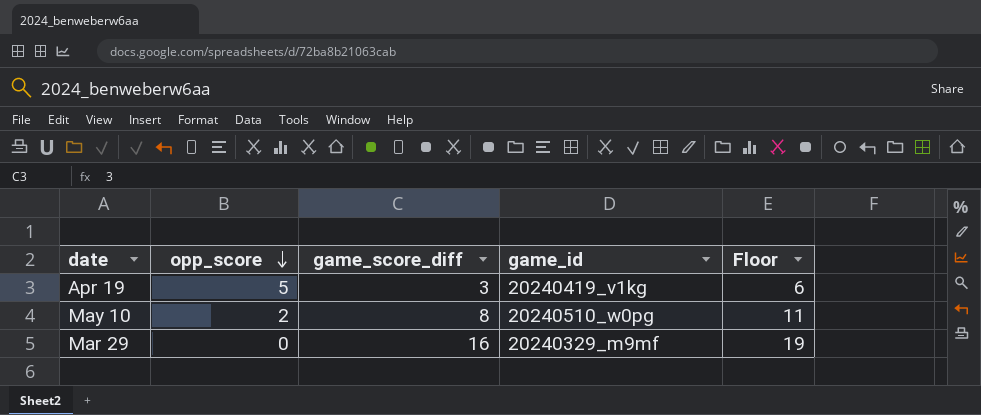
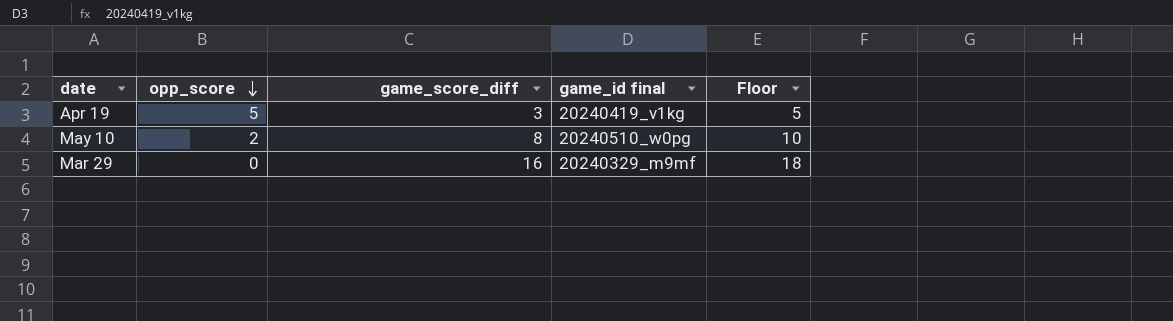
column name: game_id -> game_id final
column Floor | formula: [game_score_diff] + 3 -> [game_score_diff] + 2

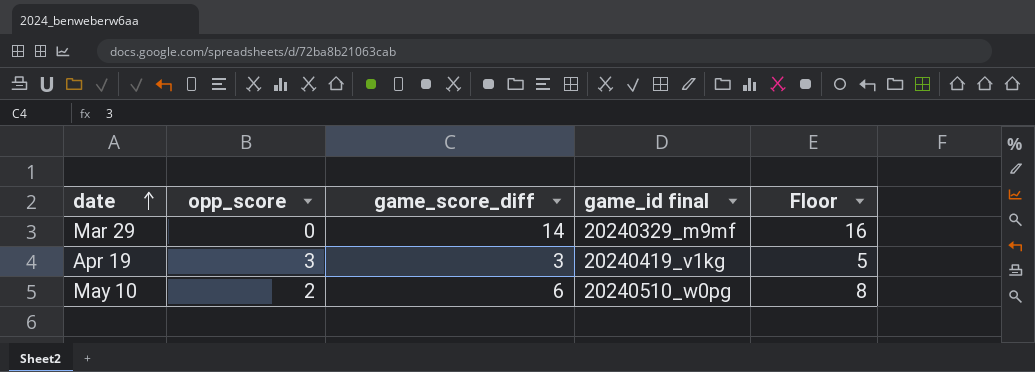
row order: opp_score descending -> date ascending
Mar 29 | game_score_diff: 16 -> 14
Mar 29 | Floor: 18 -> 16
Apr 19 | opp_score: 5 -> 3
May 10 | game_score_diff: 8 -> 6
May 10 | Floor: 10 -> 8

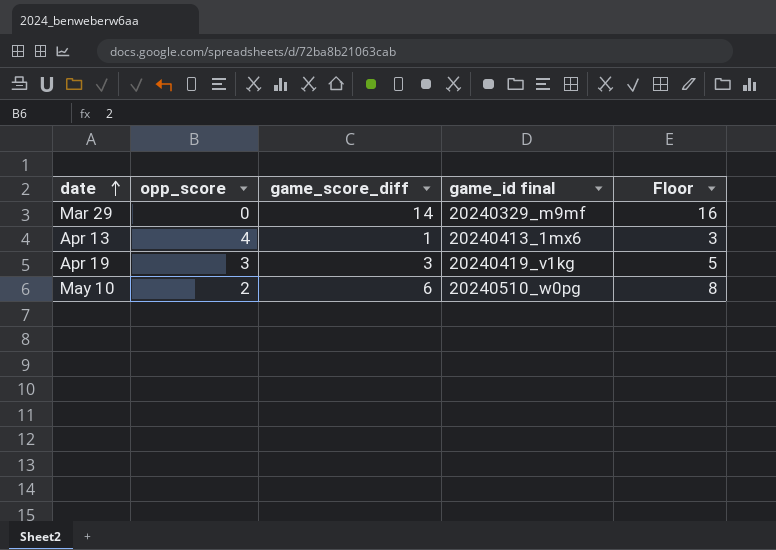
row Apr 13: none -> 4 | 1 | 20240413_1mx6 | 3

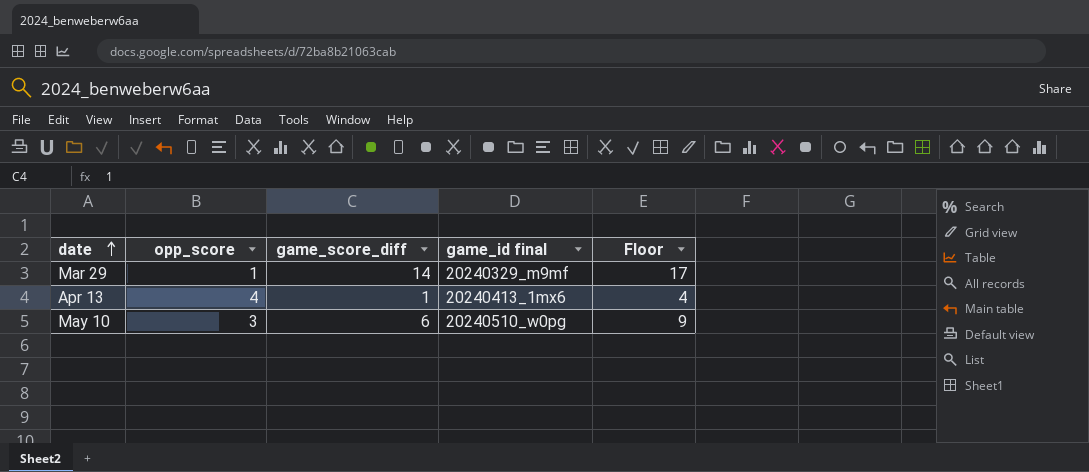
column Floor | formula: [game_score_diff] + 2 -> [game_score_diff] + 3
row Apr 19: 3 | 3 | 20240419_v1kg | 5 -> none
Mar 29 | opp_score: 0 -> 1
May 10 | opp_score: 2 -> 3

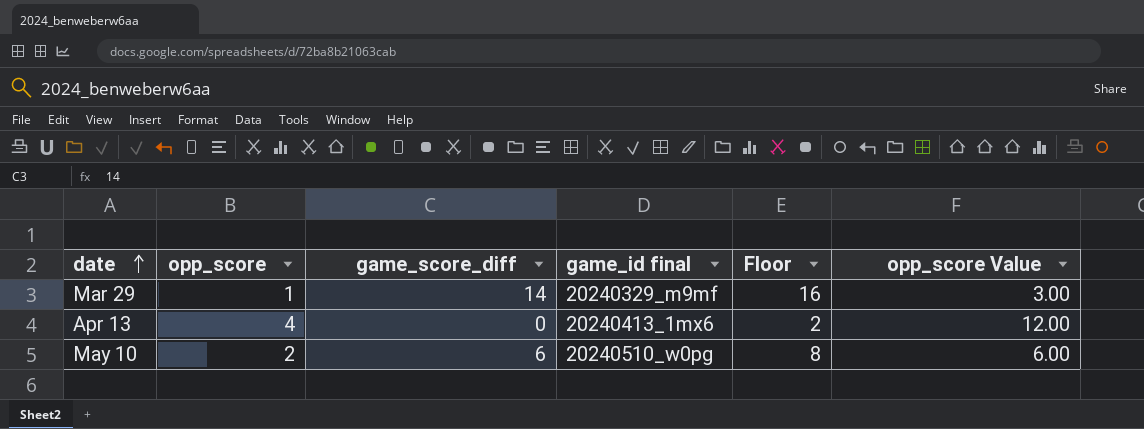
column Floor | formula: [game_score_diff] + 3 -> [game_score_diff] + 2
column opp_score Value | formula: none -> [opp_score] * 3
Apr 13 | game_score_diff: 1 -> 0
May 10 | opp_score: 3 -> 2

